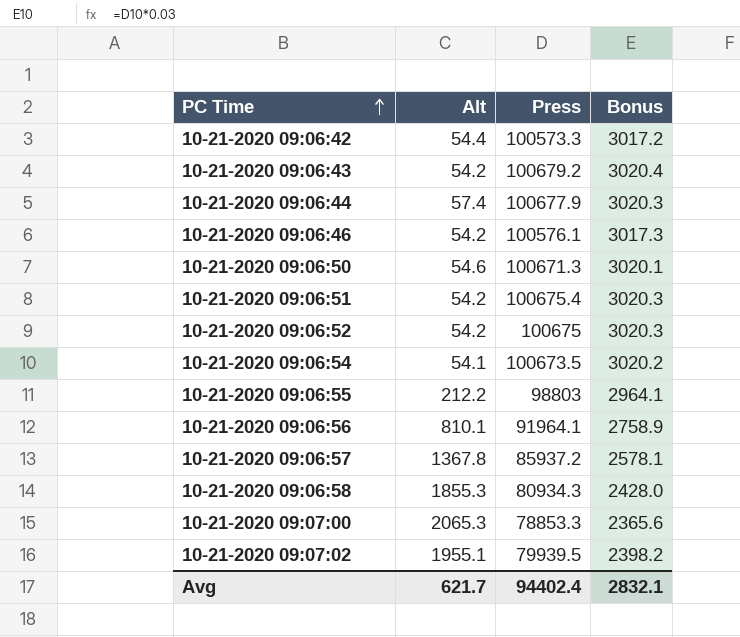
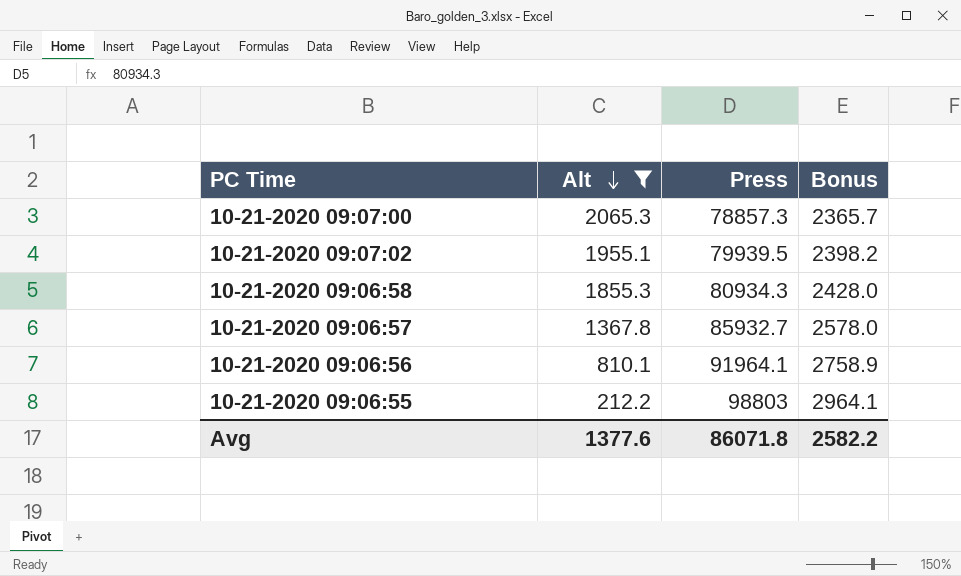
filter: none -> Alt >= 212.2
row order: PC Time ascending -> Alt descending
10-21-2020 09:07:00 | Press: 78853.3 -> 78857.3
10-21-2020 09:07:00 | Bonus: 2365.6 -> 2365.7
10-21-2020 09:06:57 | Press: 85937.2 -> 85932.7
10-21-2020 09:06:57 | Bonus: 2578.1 -> 2578.0
Avg | Alt: 621.7 -> 1377.6
Avg | Press: 94402.4 -> 86071.8
Avg | Bonus: 2832.1 -> 2582.2

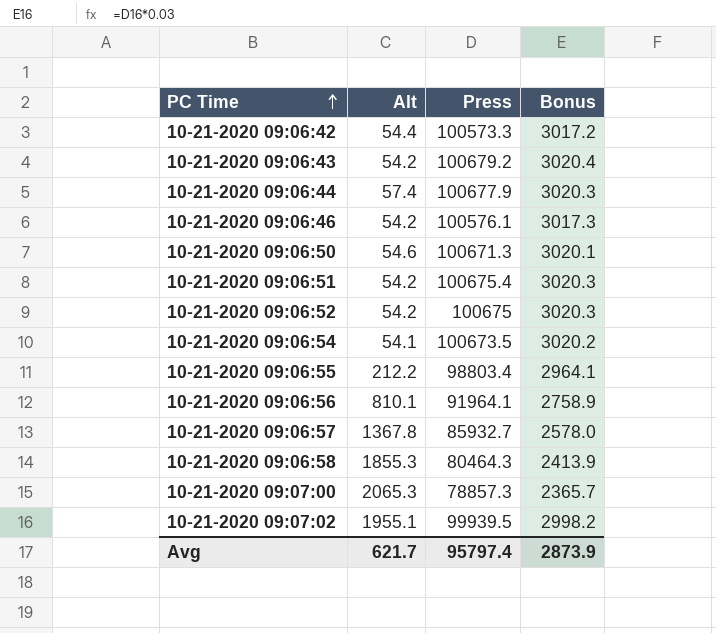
filter: Alt >= 212.2 -> none
row order: Alt descending -> PC Time ascending
10-21-2020 09:06:55 | Press: 98803 -> 98803.4
10-21-2020 09:06:58 | Press: 80934.3 -> 80464.3
10-21-2020 09:06:58 | Bonus: 2428.0 -> 2413.9
10-21-2020 09:07:02 | Press: 79939.5 -> 99939.5
10-21-2020 09:07:02 | Bonus: 2398.2 -> 2998.2
Avg | Alt: 1377.6 -> 621.7
Avg | Press: 86071.8 -> 95797.4
Avg | Bonus: 2582.2 -> 2873.9

